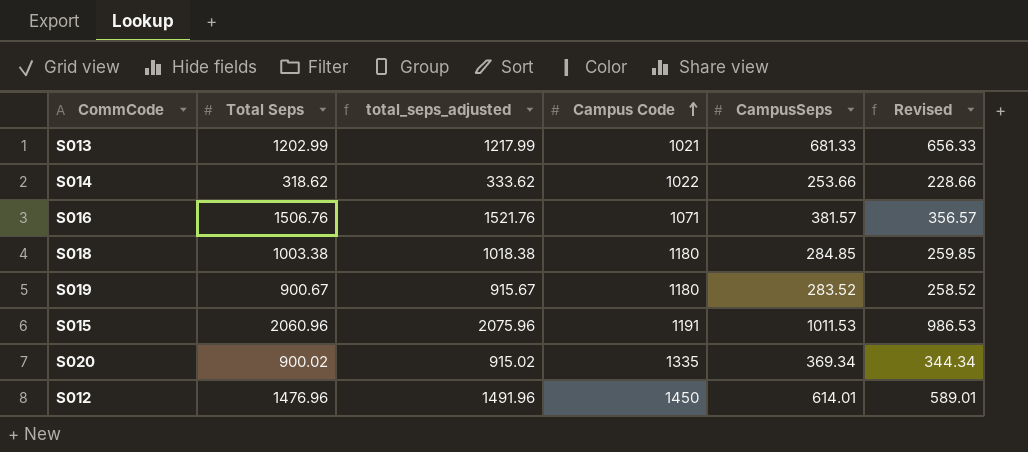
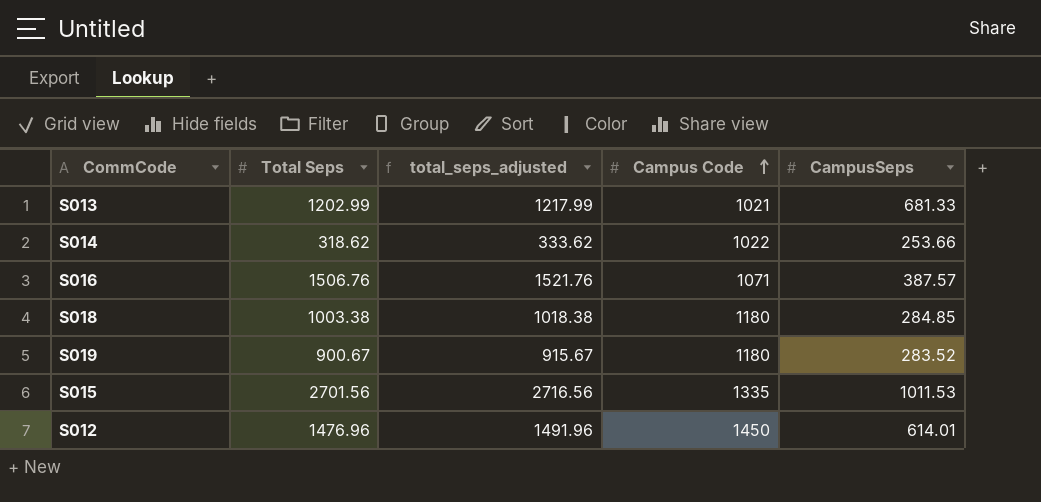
column Revised | formula: [CampusSeps] - 25 -> none
row S020: 900.02 | 915.02 | 1335 | 369.34 | 344.34 -> none
S016 | CampusSeps: 381.57 -> 387.57
S015 | Total Seps: 2060.96 -> 2701.56
S015 | total_seps_adjusted: 2075.96 -> 2716.56
S015 | Campus Code: 1191 -> 1335

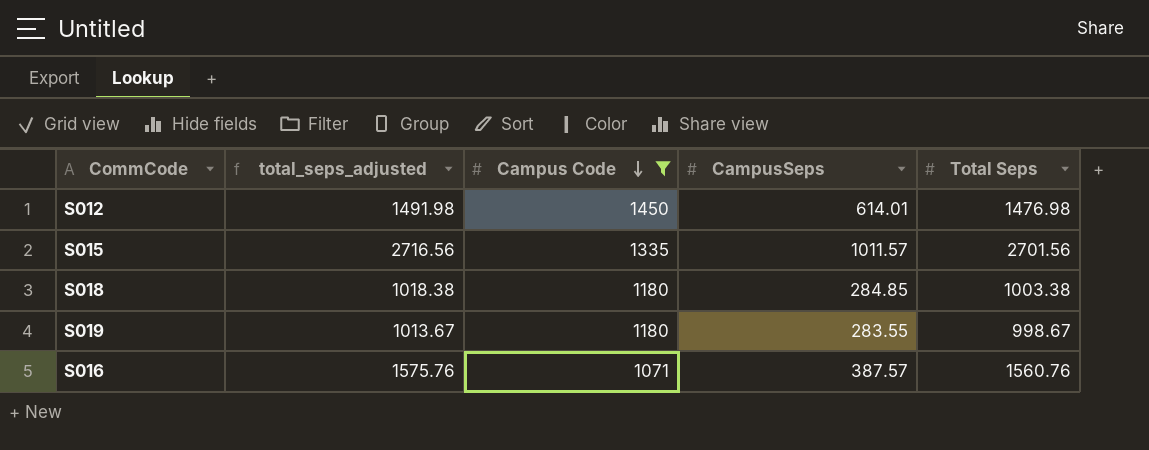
filter: none -> Campus Code >= 1071
row order: Campus Code ascending -> Campus Code descending
column Total Seps | position: 2 -> 5
S012 | total_seps_adjusted: 1491.96 -> 1491.98
S012 | Total Seps: 1476.96 -> 1476.98
S015 | CampusSeps: 1011.53 -> 1011.57
S019 | total_seps_adjusted: 915.67 -> 1013.67
S019 | CampusSeps: 283.52 -> 283.55
S019 | Total Seps: 900.67 -> 998.67
S016 | total_seps_adjusted: 1521.76 -> 1575.76
S016 | Total Seps: 1506.76 -> 1560.76

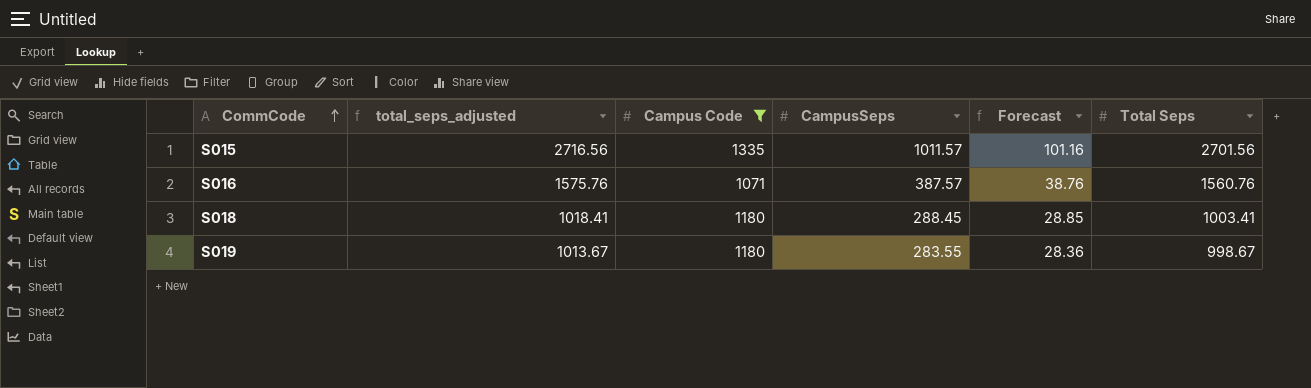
row order: Campus Code descending -> CommCode ascending
column Forecast | formula: none -> [CampusSeps] * 0.1
row S012: 1491.98 | 1450 | 614.01 | 1476.98 -> none
S018 | total_seps_adjusted: 1018.38 -> 1018.41
S018 | CampusSeps: 284.85 -> 288.45
S018 | Total Seps: 1003.38 -> 1003.41

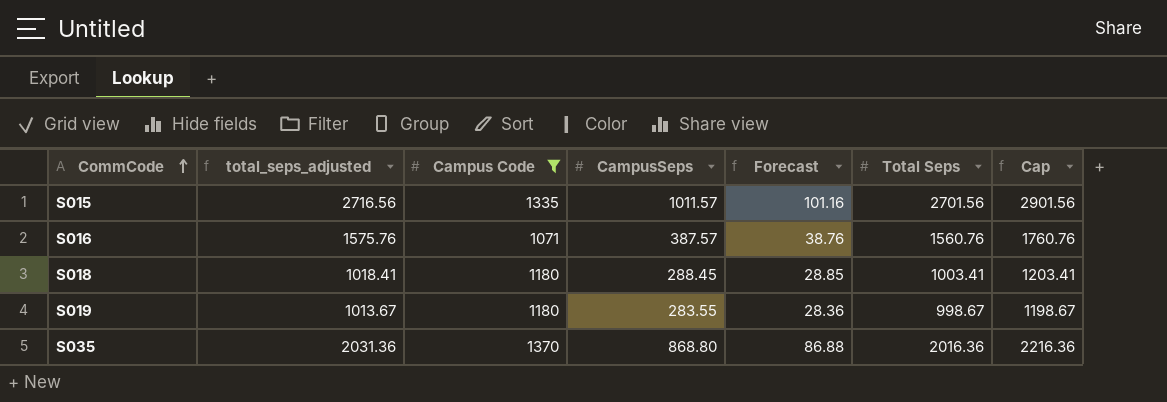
column Cap | formula: none -> [Total Seps] + 200
row S035: none -> 2031.36 | 1370 | 868.80 | 86.88 | 2016.36 | 2216.36

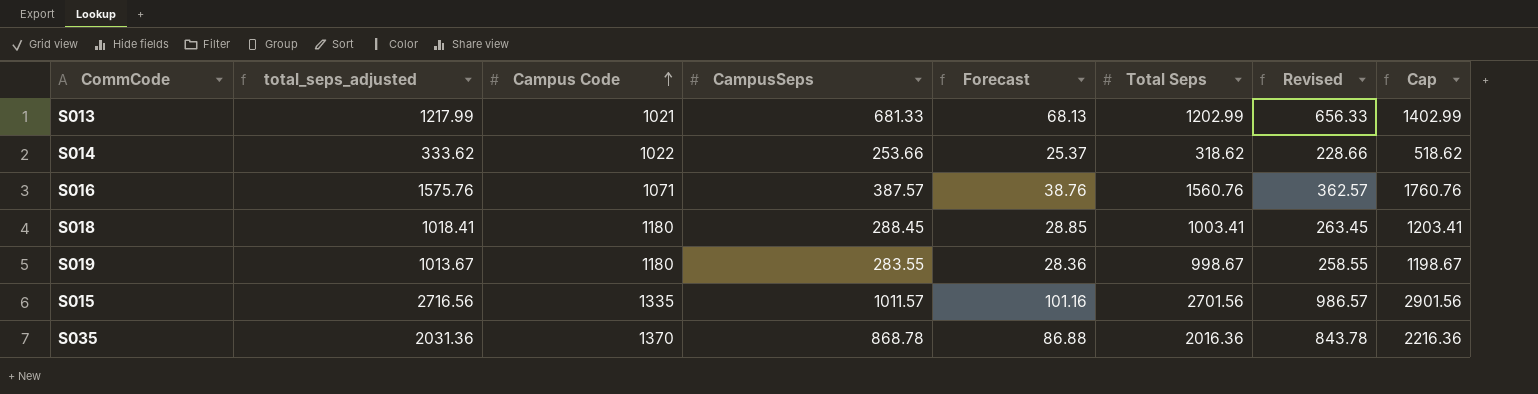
filter: Campus Code >= 1071 -> none
row order: CommCode ascending -> Campus Code ascending
column Revised | formula: none -> [CampusSeps] - 25
S035 | CampusSeps: 868.80 -> 868.78

